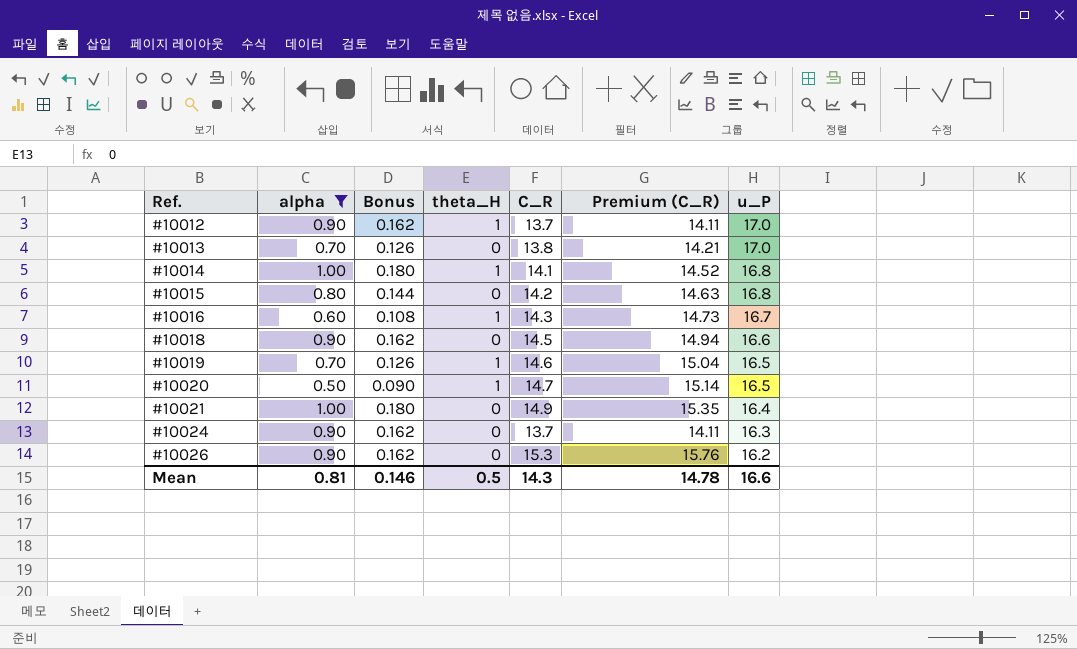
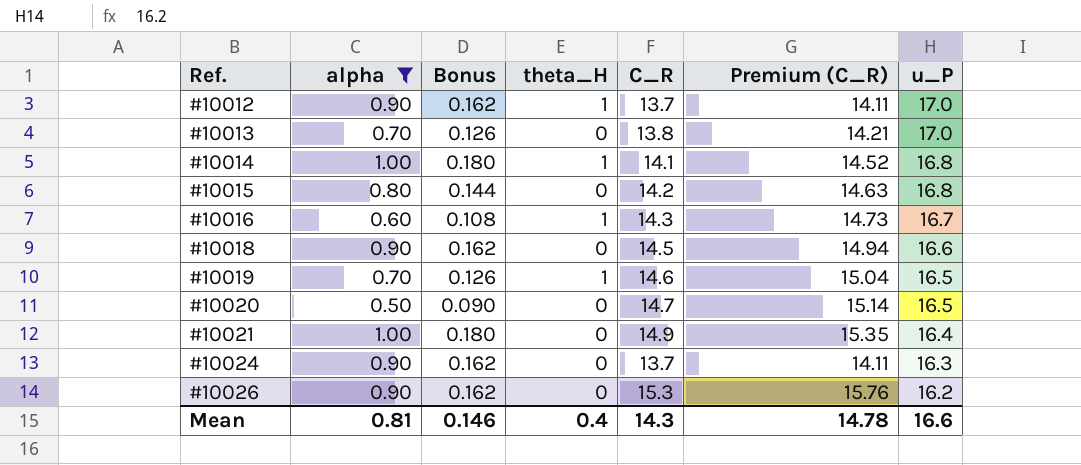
#10020 | theta_H: 1 -> 0
Mean | theta_H: 0.5 -> 0.4

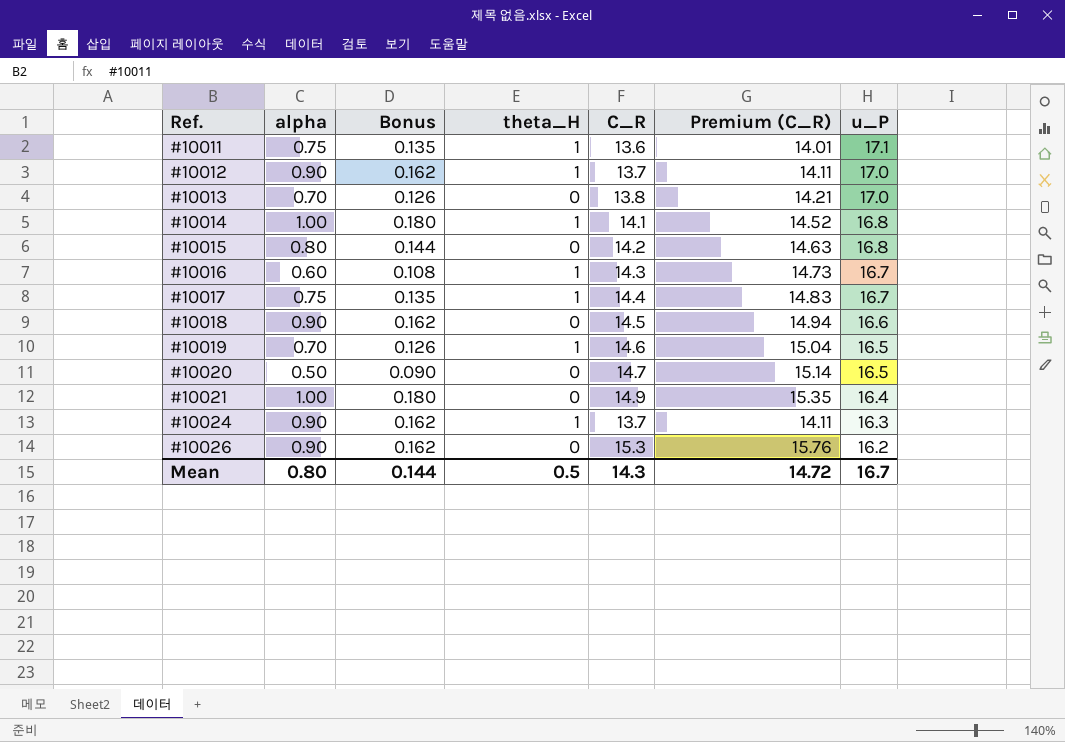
filter: alpha != 0.75 -> none
#10024 | theta_H: 0 -> 1
Mean | alpha: 0.81 -> 0.80
Mean | Bonus: 0.146 -> 0.144
Mean | theta_H: 0.4 -> 0.5
Mean | Premium (C_R): 14.78 -> 14.72
Mean | u_P: 16.6 -> 16.7

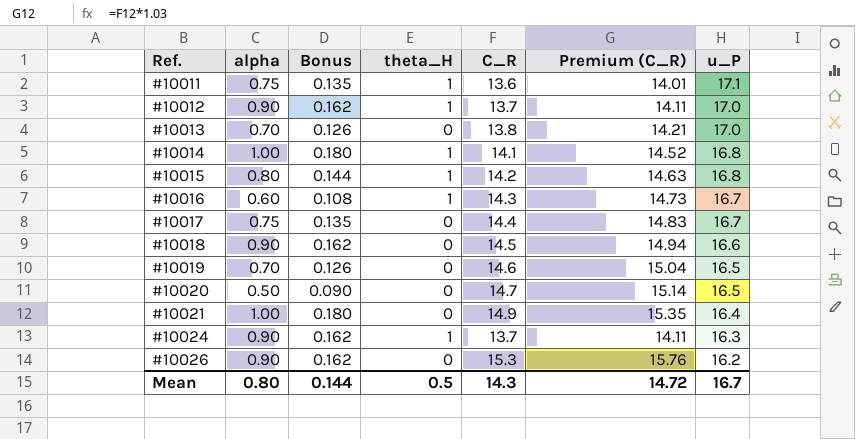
#10015 | theta_H: 0 -> 1
#10017 | theta_H: 1 -> 0
#10019 | theta_H: 1 -> 0

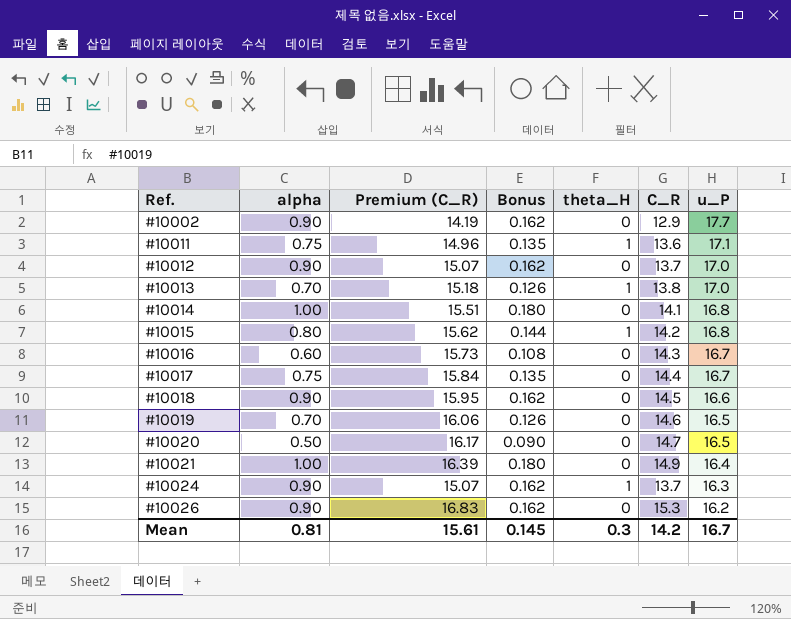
column Premium (C_R) | formula: [C_R] * 1.03 -> [C_R] * 1.1
column Premium (C_R) | position: 6 -> 3
row #10002: none -> 0.90 | 14.19 | 0.162 | 0 | 12.9 | 17.7
#10012 | theta_H: 1 -> 0
#10013 | theta_H: 0 -> 1
#10014 | theta_H: 1 -> 0
#10016 | theta_H: 1 -> 0
Mean | alpha: 0.80 -> 0.81
Mean | Premium (C_R): 14.72 -> 15.61
Mean | Bonus: 0.144 -> 0.145
Mean | theta_H: 0.5 -> 0.3
Mean | C_R: 14.3 -> 14.2

